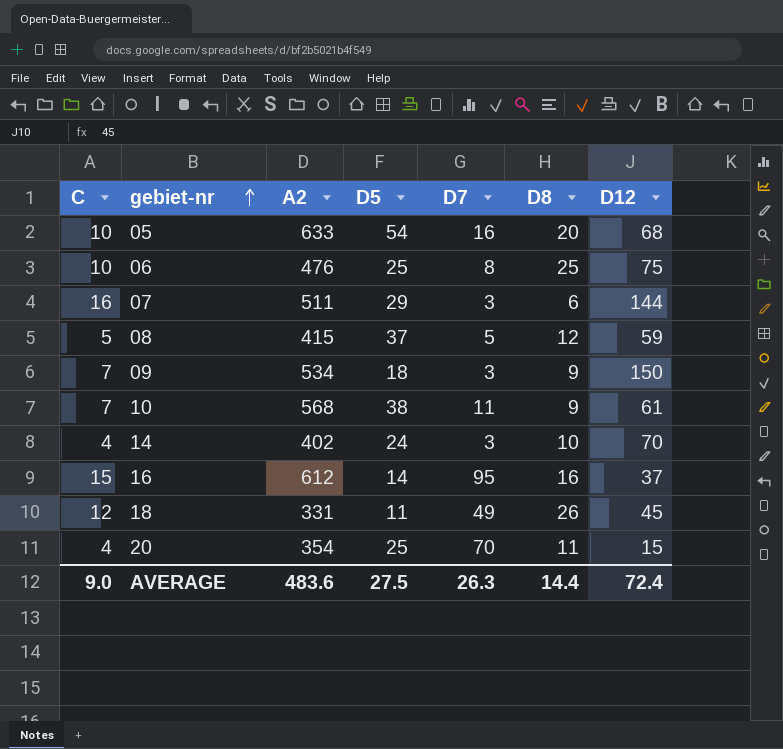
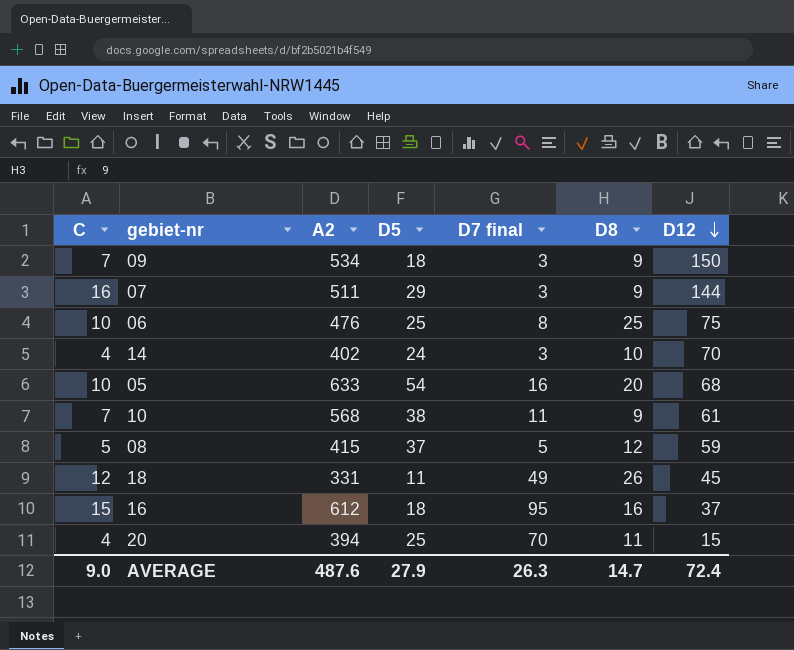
row order: gebiet-nr ascending -> D12 descending
column name: D7 -> D7 final
07 | D8: 6 -> 9
16 | D5: 14 -> 18
20 | A2: 354 -> 394
AVERAGE | A2: 483.6 -> 487.6
AVERAGE | D5: 27.5 -> 27.9
AVERAGE | D8: 14.4 -> 14.7

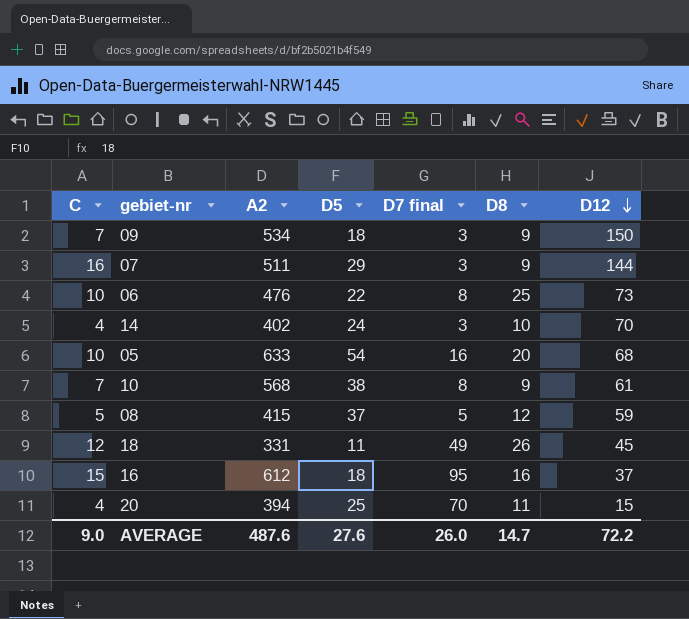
06 | D5: 25 -> 22
06 | D12: 75 -> 73
10 | D7 final: 11 -> 8
AVERAGE | D5: 27.9 -> 27.6
AVERAGE | D7 final: 26.3 -> 26.0
AVERAGE | D12: 72.4 -> 72.2

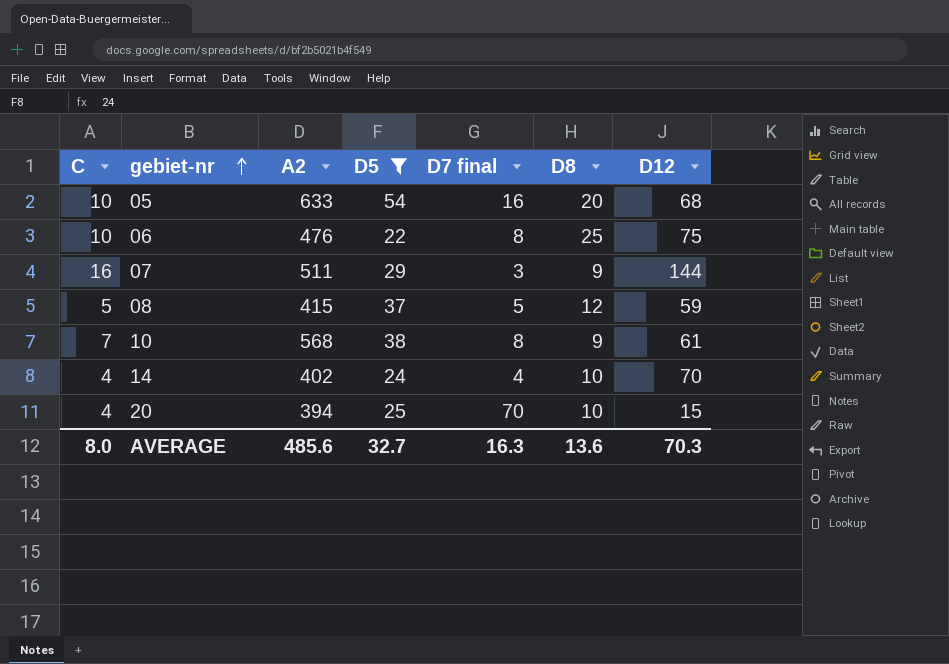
filter: none -> D5 >= 22
row order: D12 descending -> gebiet-nr ascending
06 | D12: 73 -> 75
14 | D7 final: 3 -> 4
20 | D8: 11 -> 10
AVERAGE | C: 9.0 -> 8.0
AVERAGE | A2: 487.6 -> 485.6
AVERAGE | D5: 27.6 -> 32.7
AVERAGE | D7 final: 26.0 -> 16.3
AVERAGE | D8: 14.7 -> 13.6
AVERAGE | D12: 72.2 -> 70.3

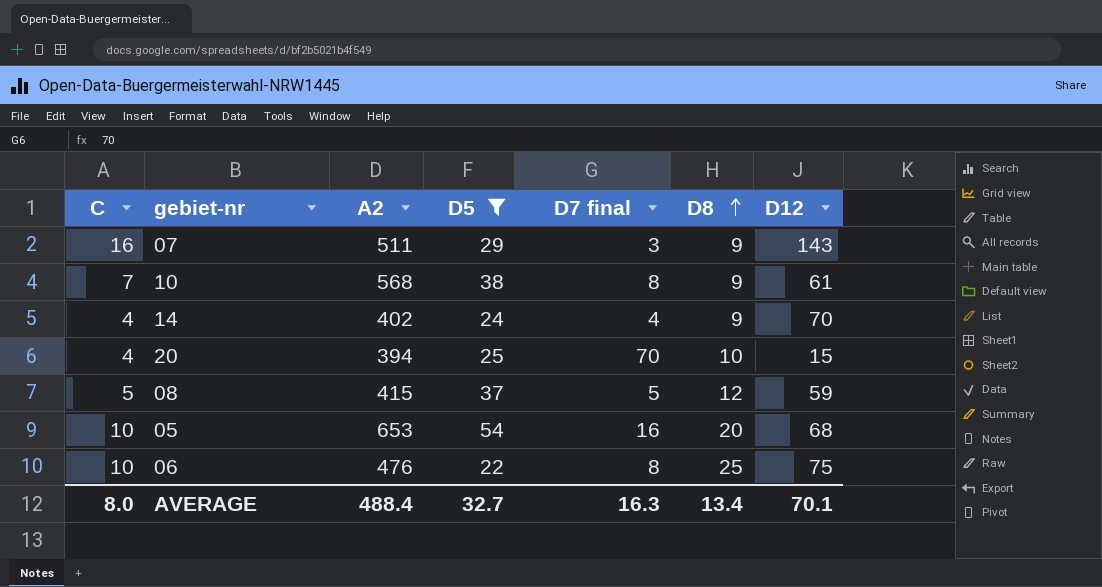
row order: gebiet-nr ascending -> D8 ascending
07 | D12: 144 -> 143
14 | D8: 10 -> 9
05 | A2: 633 -> 653
AVERAGE | A2: 485.6 -> 488.4
AVERAGE | D8: 13.6 -> 13.4
AVERAGE | D12: 70.3 -> 70.1

